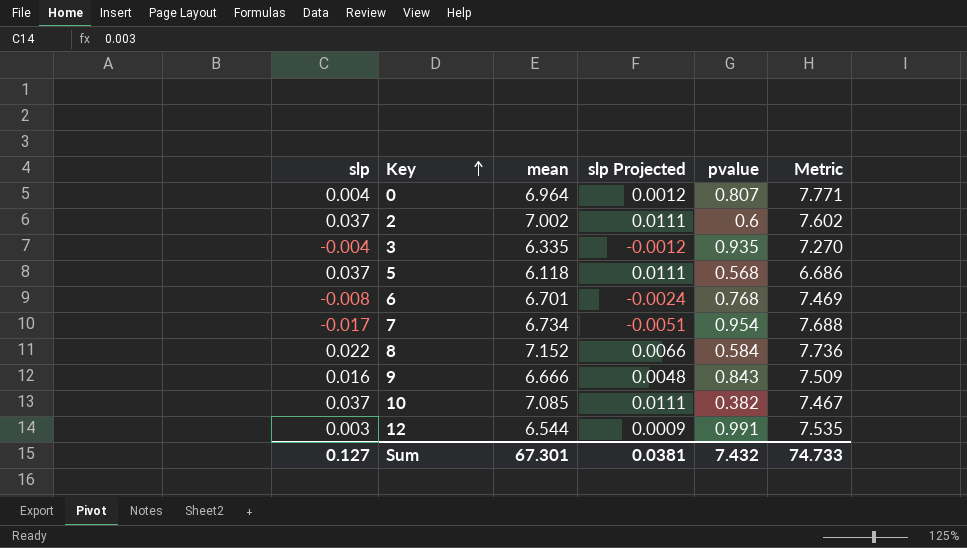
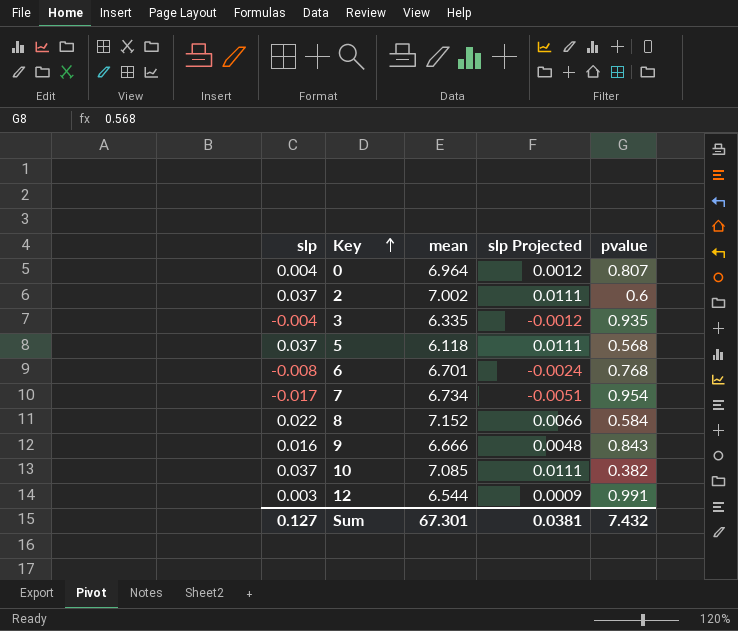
column Metric | formula: [mean] + [pvalue] -> none

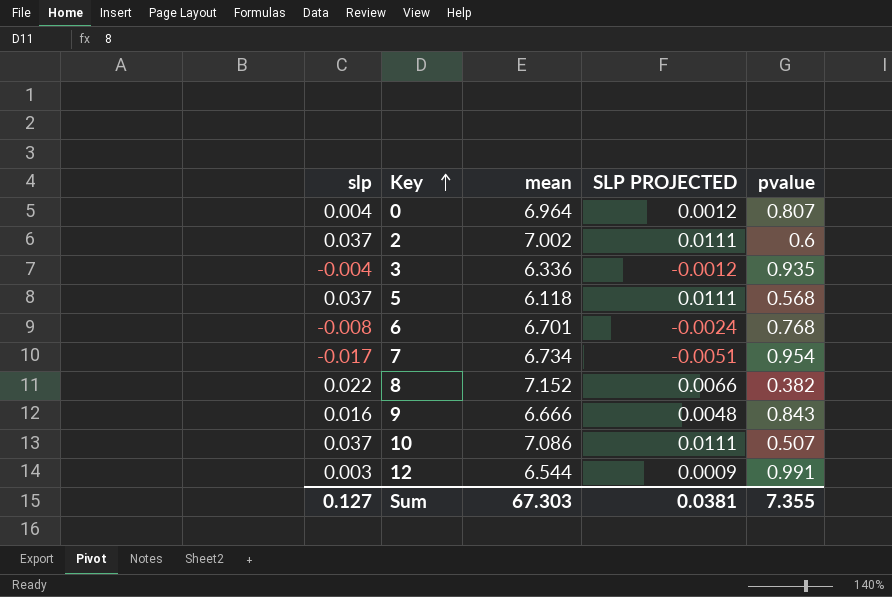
column name: slp Projected -> SLP PROJECTED
3 | mean: 6.335 -> 6.336
8 | pvalue: 0.584 -> 0.382
10 | mean: 7.085 -> 7.086
10 | pvalue: 0.382 -> 0.507
Sum | mean: 67.301 -> 67.303
Sum | pvalue: 7.432 -> 7.355

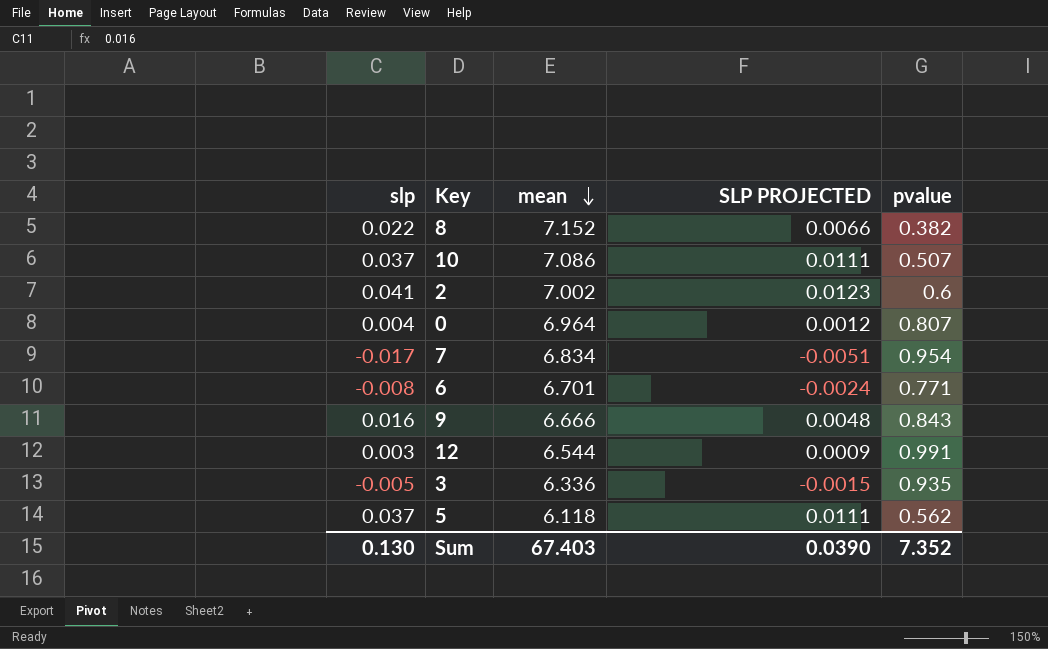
row order: Key ascending -> mean descending
2 | slp: 0.037 -> 0.041
2 | SLP PROJECTED: 0.0111 -> 0.0123
7 | mean: 6.734 -> 6.834
6 | pvalue: 0.768 -> 0.771
3 | slp: -0.004 -> -0.005
3 | SLP PROJECTED: -0.0012 -> -0.0015
5 | pvalue: 0.568 -> 0.562
Sum | slp: 0.127 -> 0.130
Sum | mean: 67.303 -> 67.403
Sum | SLP PROJECTED: 0.0381 -> 0.0390
Sum | pvalue: 7.355 -> 7.352

